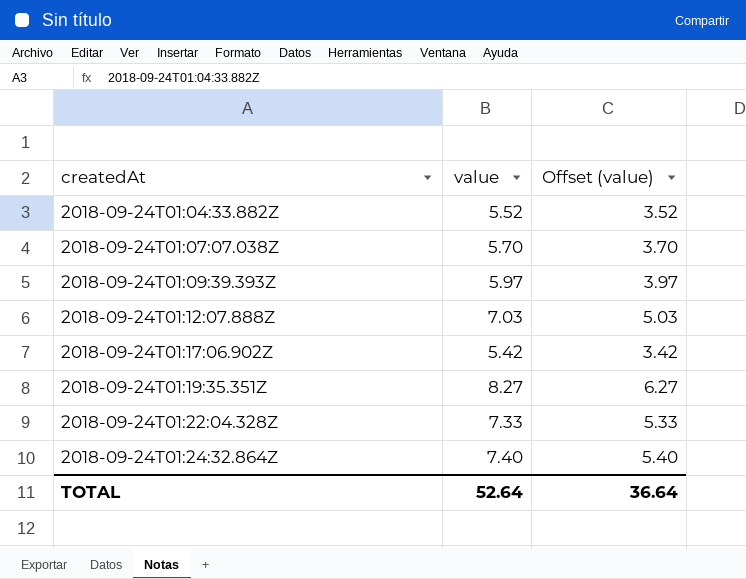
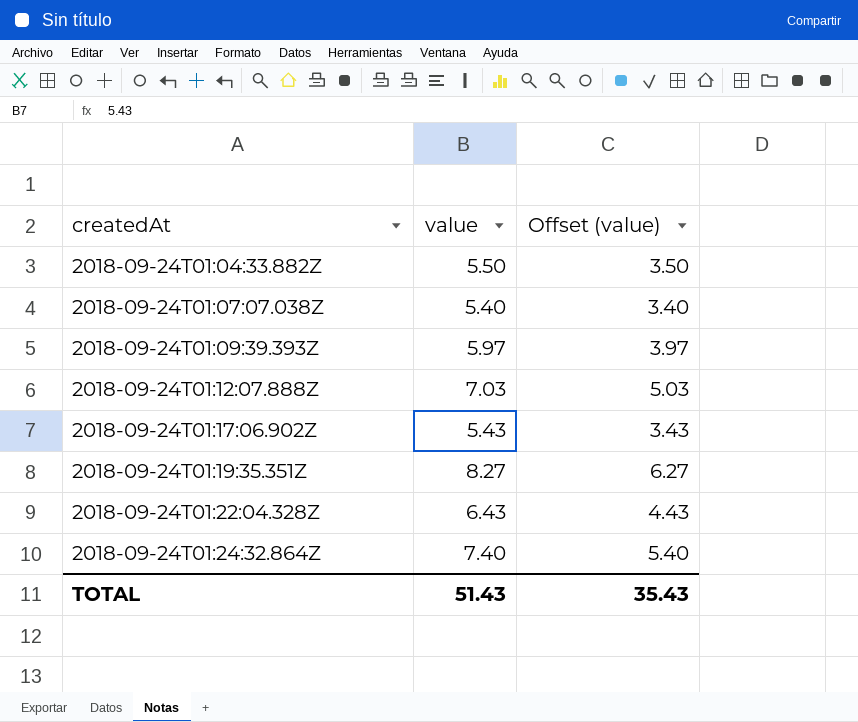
2018-09-24T01:04:33.882Z | value: 5.52 -> 5.50
2018-09-24T01:04:33.882Z | Offset (value): 3.52 -> 3.50
2018-09-24T01:07:07.038Z | value: 5.70 -> 5.40
2018-09-24T01:07:07.038Z | Offset (value): 3.70 -> 3.40
2018-09-24T01:17:06.902Z | value: 5.42 -> 5.43
2018-09-24T01:17:06.902Z | Offset (value): 3.42 -> 3.43
2018-09-24T01:22:04.328Z | value: 7.33 -> 6.43
2018-09-24T01:22:04.328Z | Offset (value): 5.33 -> 4.43
TOTAL | value: 52.64 -> 51.43
TOTAL | Offset (value): 36.64 -> 35.43

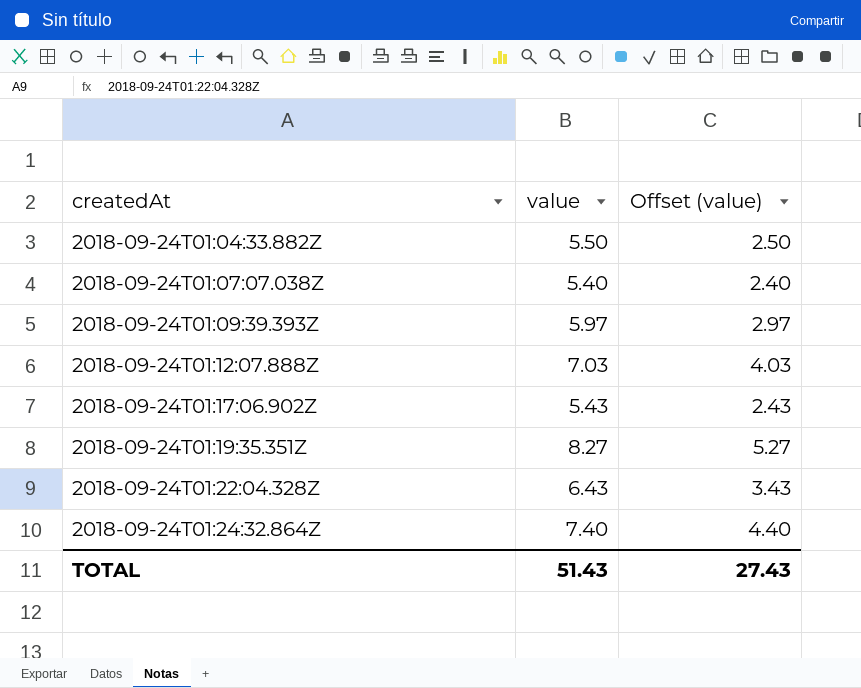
column Offset (value) | formula: [value] - 2 -> [value] - 3
TOTAL | Offset (value): 35.43 -> 27.43

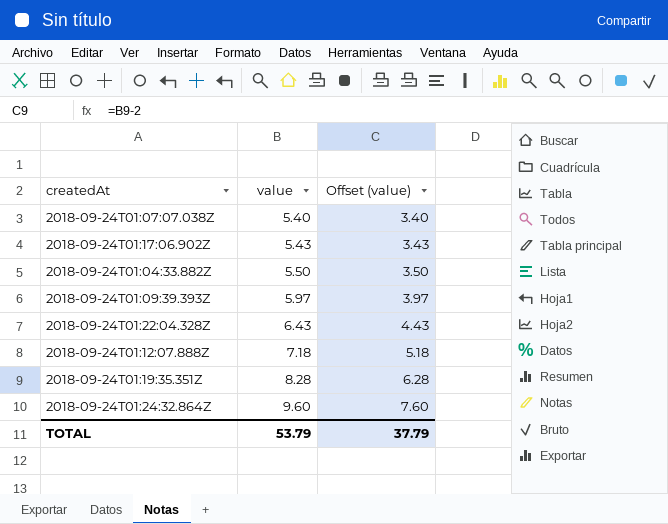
row order: createdAt ascending -> value ascending
column Offset (value) | formula: [value] - 3 -> [value] - 2
2018-09-24T01:12:07.888Z | value: 7.03 -> 7.18
2018-09-24T01:19:35.351Z | value: 8.27 -> 8.28
2018-09-24T01:24:32.864Z | value: 7.40 -> 9.60
TOTAL | value: 51.43 -> 53.79
TOTAL | Offset (value): 27.43 -> 37.79

